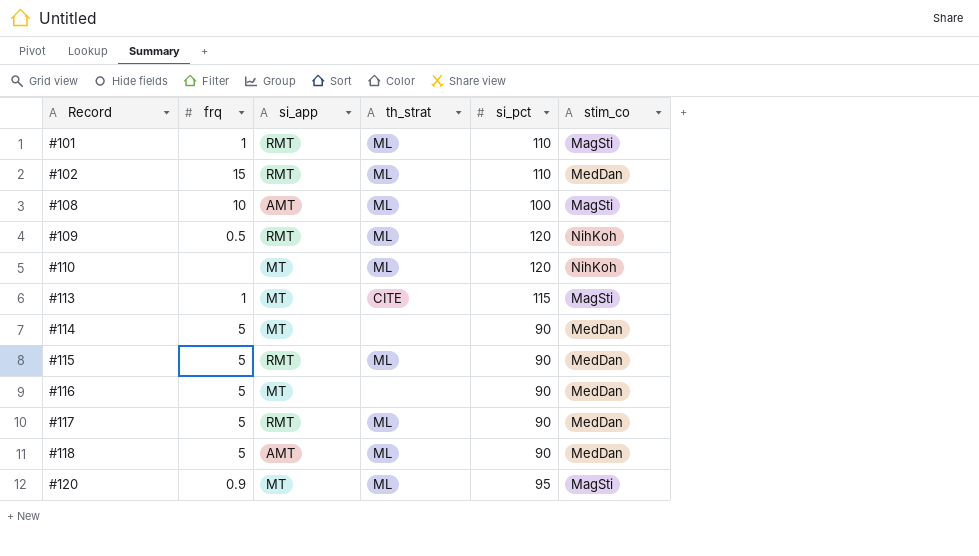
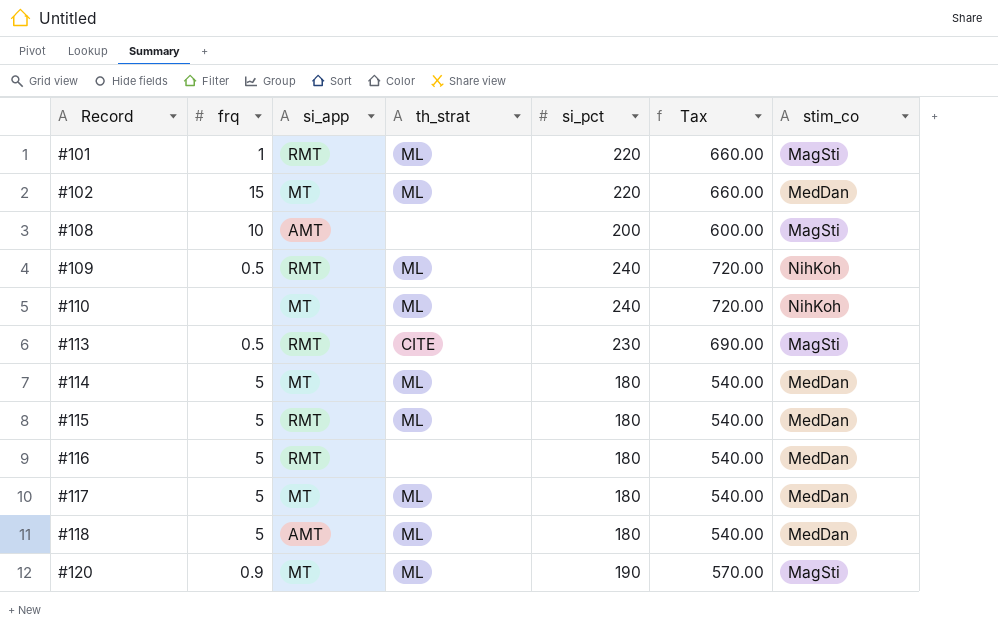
column Tax | formula: none -> [si_pct] * 3
#101 | si_pct: 110 -> 220
#102 | si_app: RMT -> MT
#102 | si_pct: 110 -> 220
#108 | th_strat: ML -> none
#108 | si_pct: 100 -> 200
#109 | si_pct: 120 -> 240
#110 | si_pct: 120 -> 240
#113 | frq: 1 -> 0.5
#113 | si_app: MT -> RMT
#113 | si_pct: 115 -> 230
#114 | th_strat: none -> ML
#114 | si_pct: 90 -> 180
#115 | si_pct: 90 -> 180
#116 | si_app: MT -> RMT
#116 | si_pct: 90 -> 180
#117 | si_app: RMT -> MT
#117 | si_pct: 90 -> 180
#118 | si_pct: 90 -> 180
#120 | si_pct: 95 -> 190

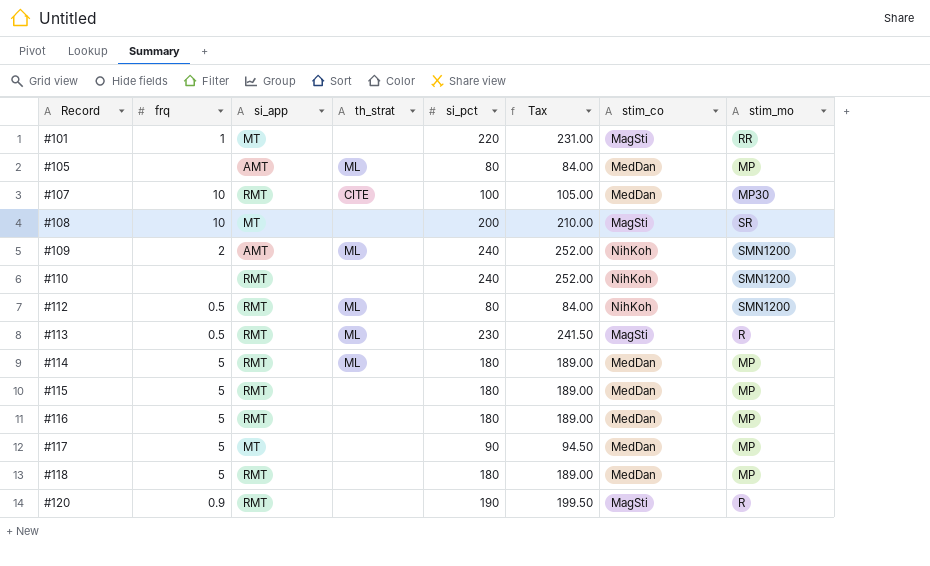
column Tax | formula: [si_pct] * 3 -> [si_pct] * 1.05
column stim_mo | position: none -> 8
row #102: 15 | MT | ML | 220 | 660.00 | MedDan -> none
#101 | si_app: RMT -> MT
#101 | th_strat: ML -> none
row #105: none -> none | AMT | ML | 80 | 84.00 | MedDan | MP
row #107: none -> 10 | RMT | CITE | 100 | 105.00 | MedDan | MP30
#108 | si_app: AMT -> MT
#109 | frq: 0.5 -> 2
#109 | si_app: RMT -> AMT
#110 | si_app: MT -> RMT
#110 | th_strat: ML -> none
row #112: none -> 0.5 | RMT | ML | 80 | 84.00 | NihKoh | SMN1200
#113 | th_strat: CITE -> ML
#114 | si_app: MT -> RMT
#115 | th_strat: ML -> none
#117 | th_strat: ML -> none
#117 | si_pct: 180 -> 90
#118 | si_app: AMT -> RMT
#118 | th_strat: ML -> none
#120 | si_app: MT -> RMT
#120 | th_strat: ML -> none

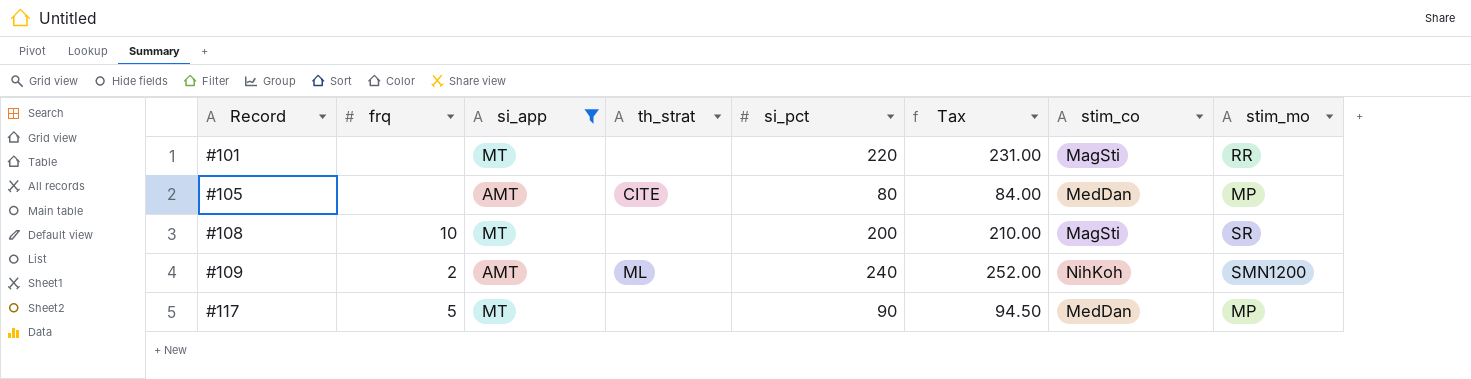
filter: none -> si_app != RMT
#101 | frq: 1 -> none
#105 | th_strat: ML -> CITE

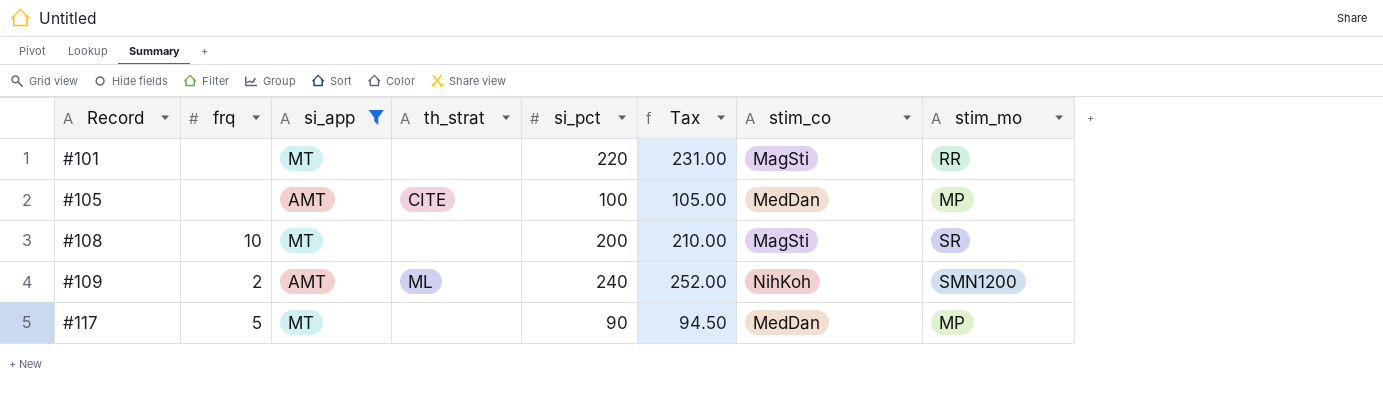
#105 | si_pct: 80 -> 100
#105 | Tax: 84.00 -> 105.00

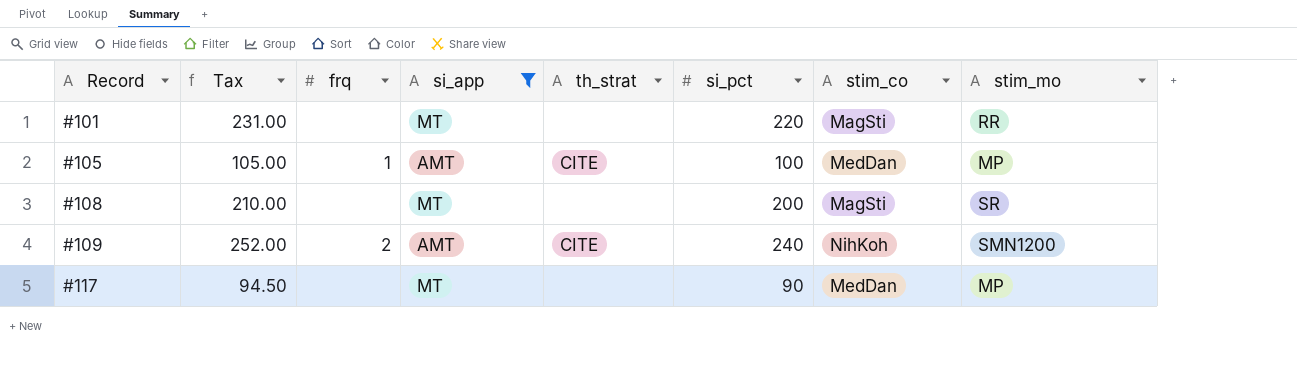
column Tax | position: 6 -> 2
#105 | frq: none -> 1
#108 | frq: 10 -> none
#109 | th_strat: ML -> CITE
#117 | frq: 5 -> none

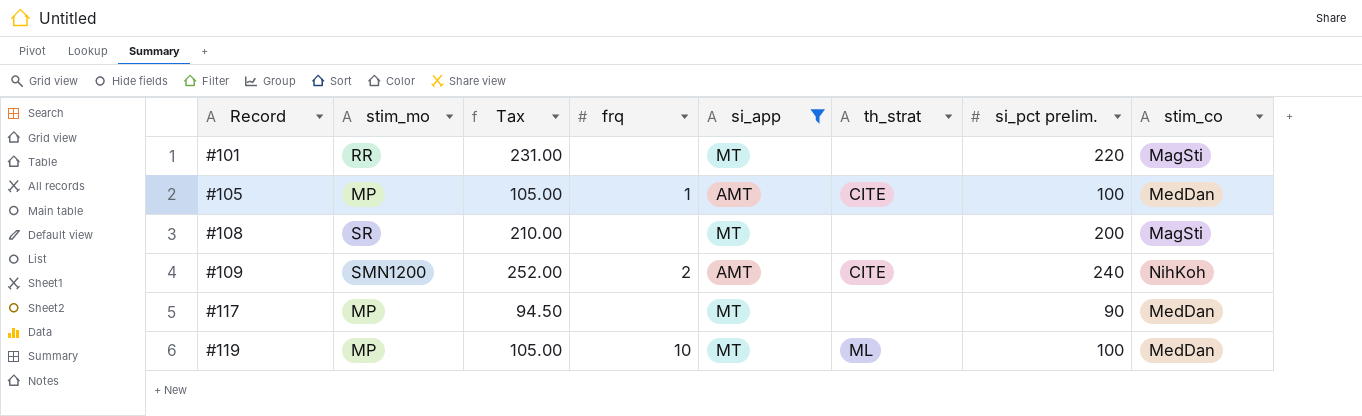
column stim_mo | position: 8 -> 2
column name: si_pct -> si_pct prelim.
row #119: none -> MP | 105.00 | 10 | MT | ML | 100 | MedDan

